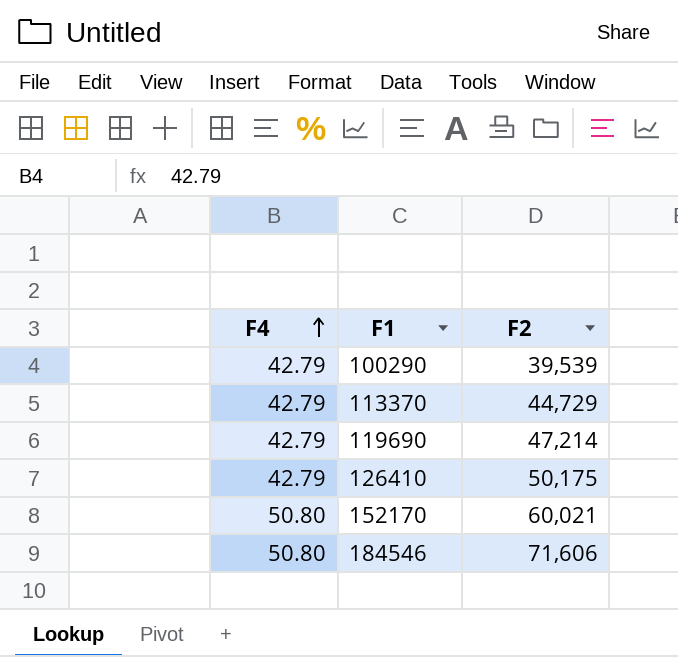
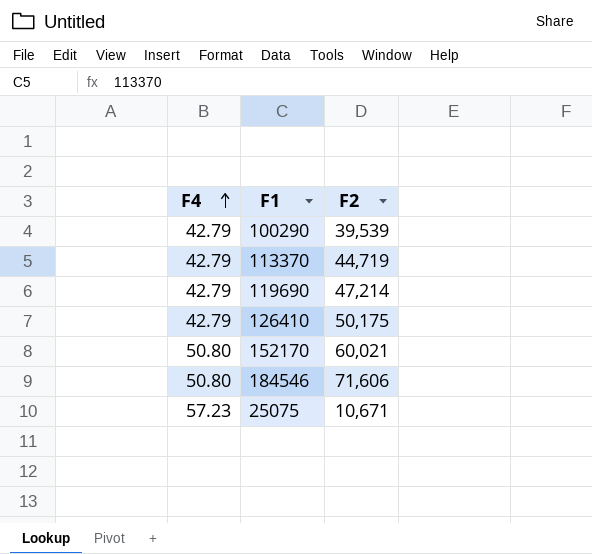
113370 | F2: 44,729 -> 44,719
row 25075: none -> 57.23 | 10,671

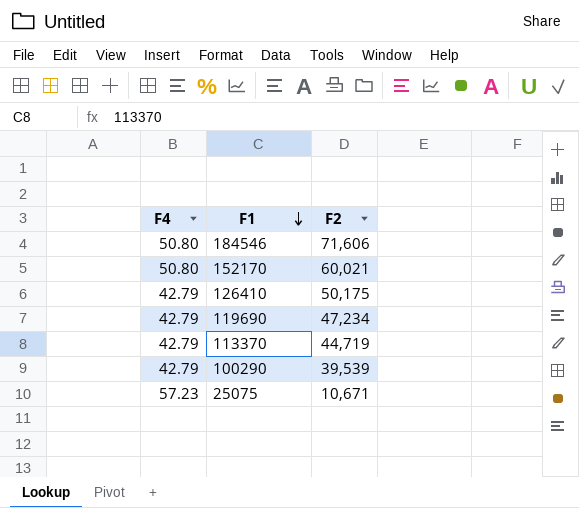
row order: F4 ascending -> F1 descending
119690 | F2: 47,214 -> 47,234

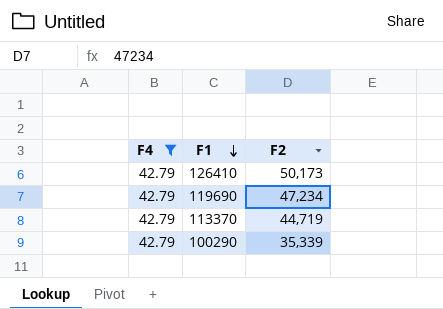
filter: none -> F4 = 42.79
126410 | F2: 50,175 -> 50,173
100290 | F2: 39,539 -> 35,339

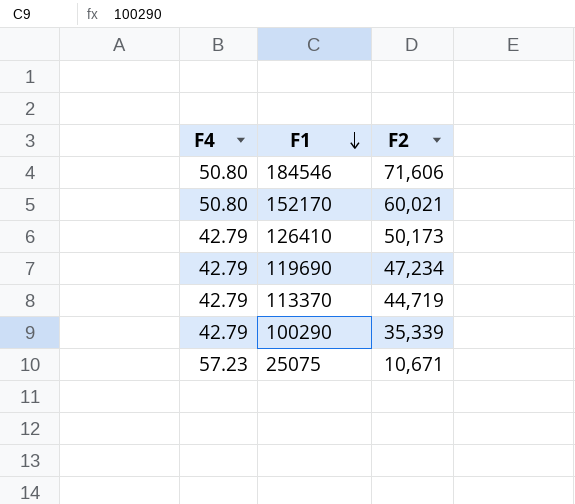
filter: F4 = 42.79 -> none

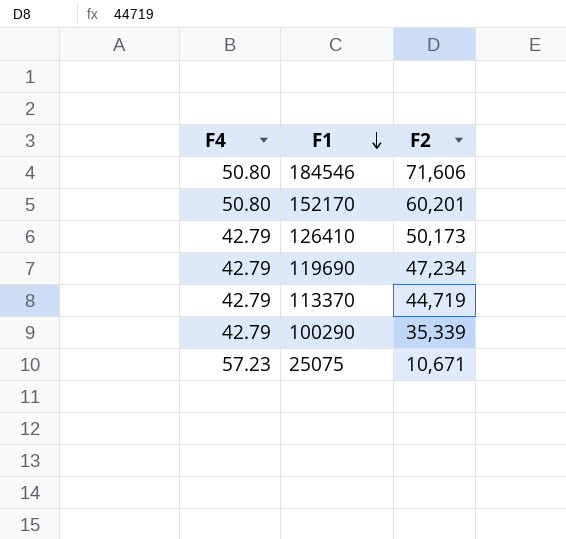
152170 | F2: 60,021 -> 60,201

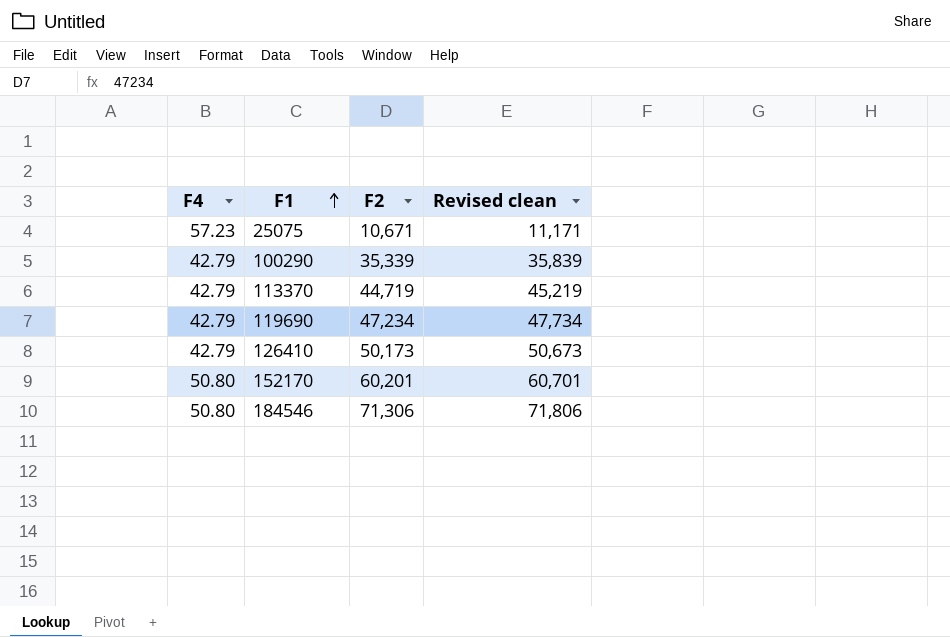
row order: F1 descending -> F1 ascending
column Revised clean | formula: none -> [F2] + 500
184546 | F2: 71,606 -> 71,306

